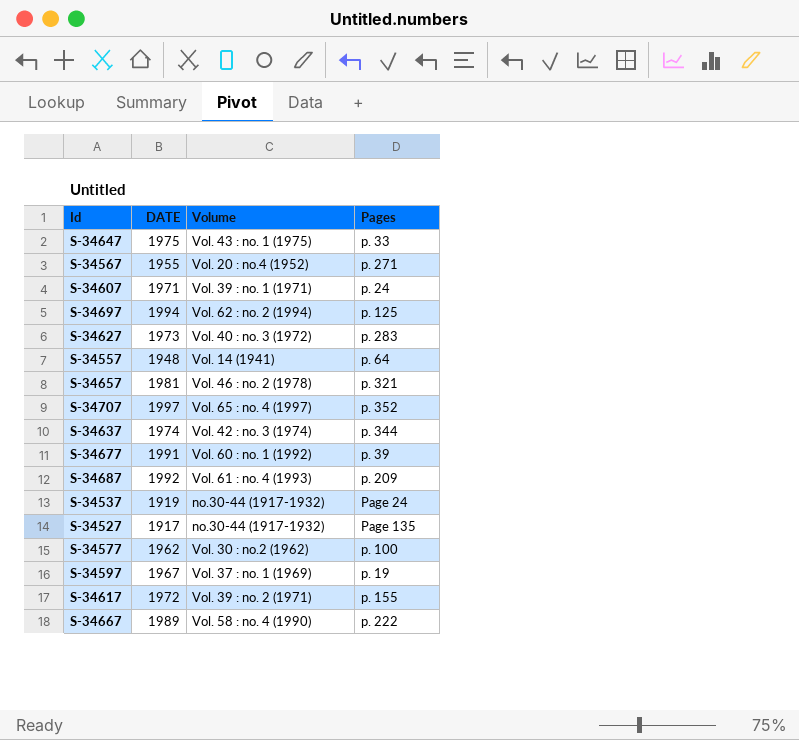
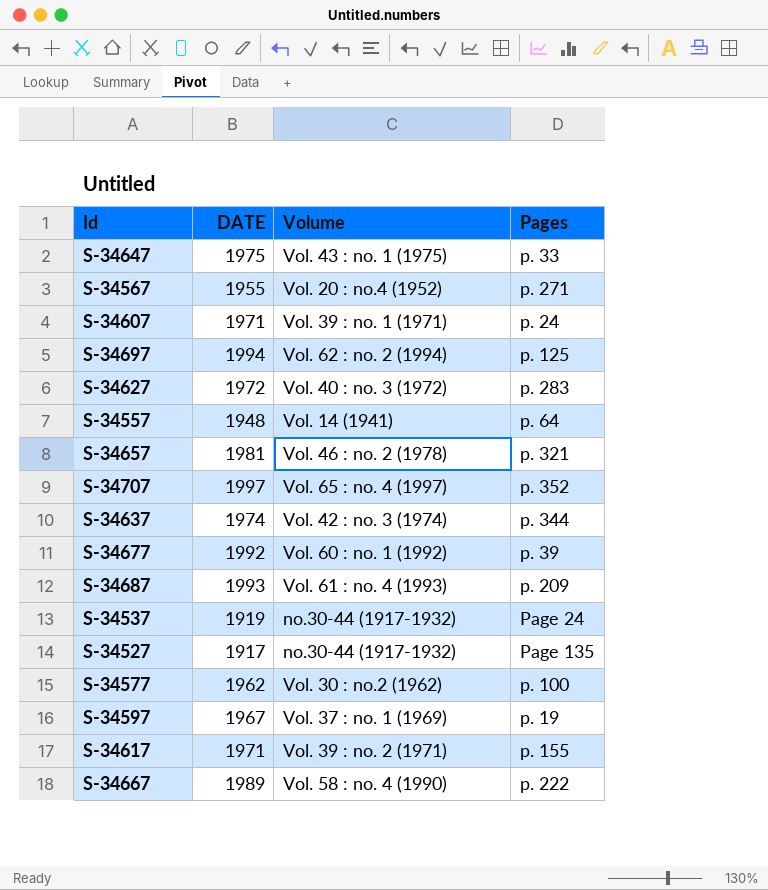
S-34627 | DATE: 1973 -> 1972
S-34677 | DATE: 1991 -> 1992
S-34687 | DATE: 1992 -> 1993
S-34617 | DATE: 1972 -> 1971

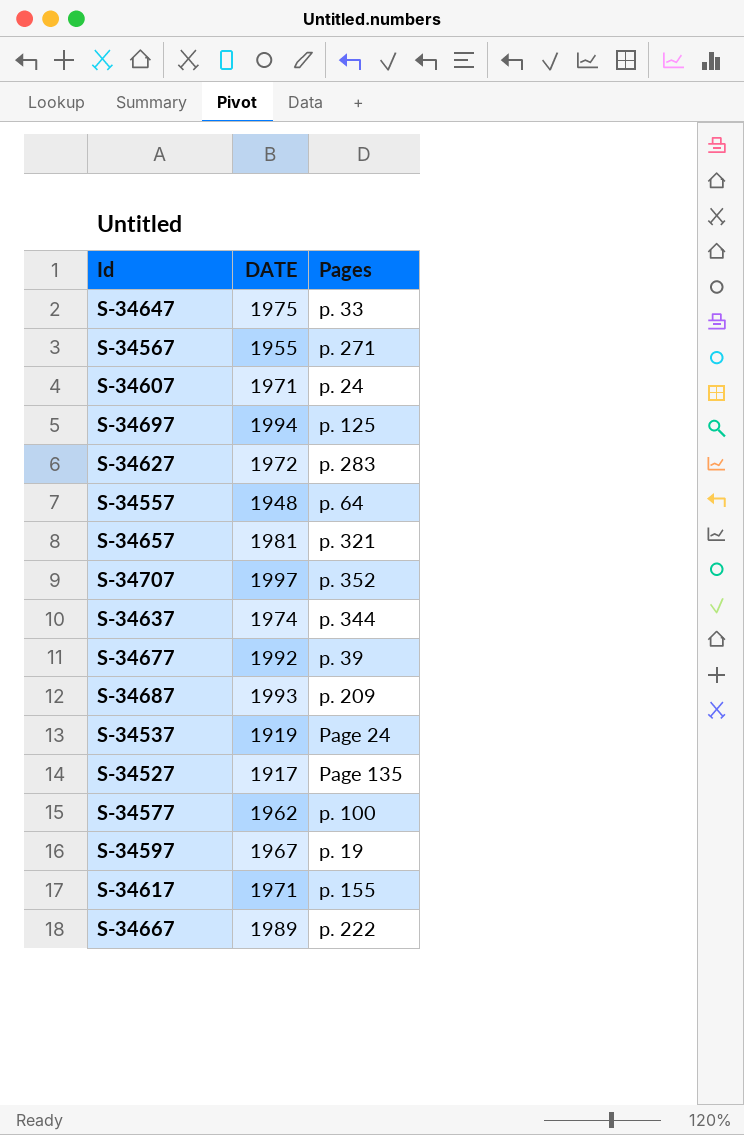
column Volume | position: 3 -> none

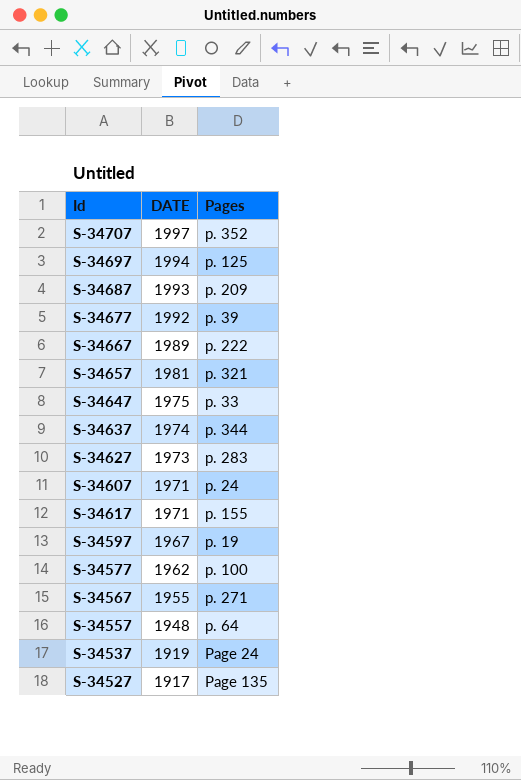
row order: none -> DATE descending
S-34627 | DATE: 1972 -> 1973

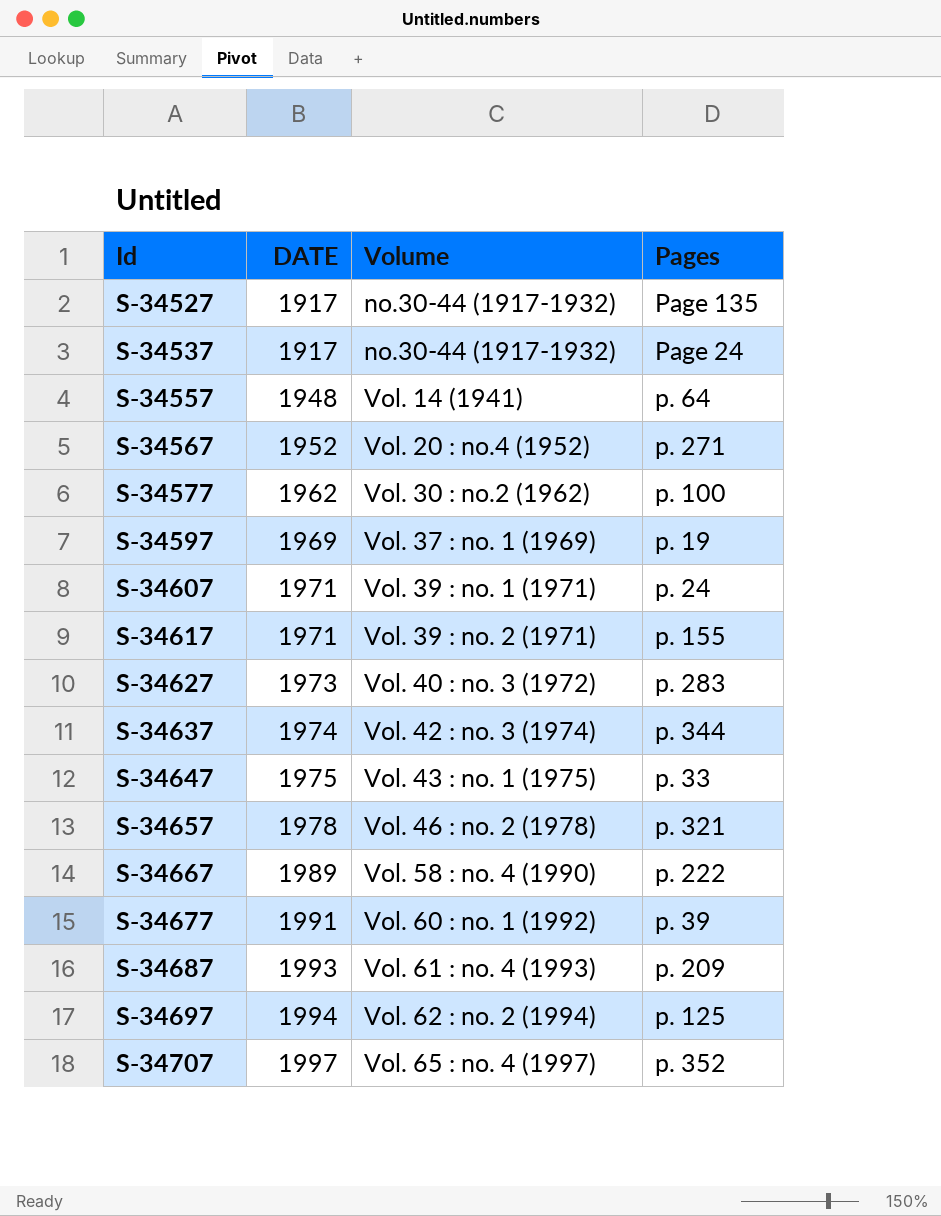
row order: DATE descending -> Id ascending
column Volume | position: none -> 3
S-34537 | DATE: 1919 -> 1917
S-34567 | DATE: 1955 -> 1952
S-34597 | DATE: 1967 -> 1969
S-34657 | DATE: 1981 -> 1978
S-34677 | DATE: 1992 -> 1991

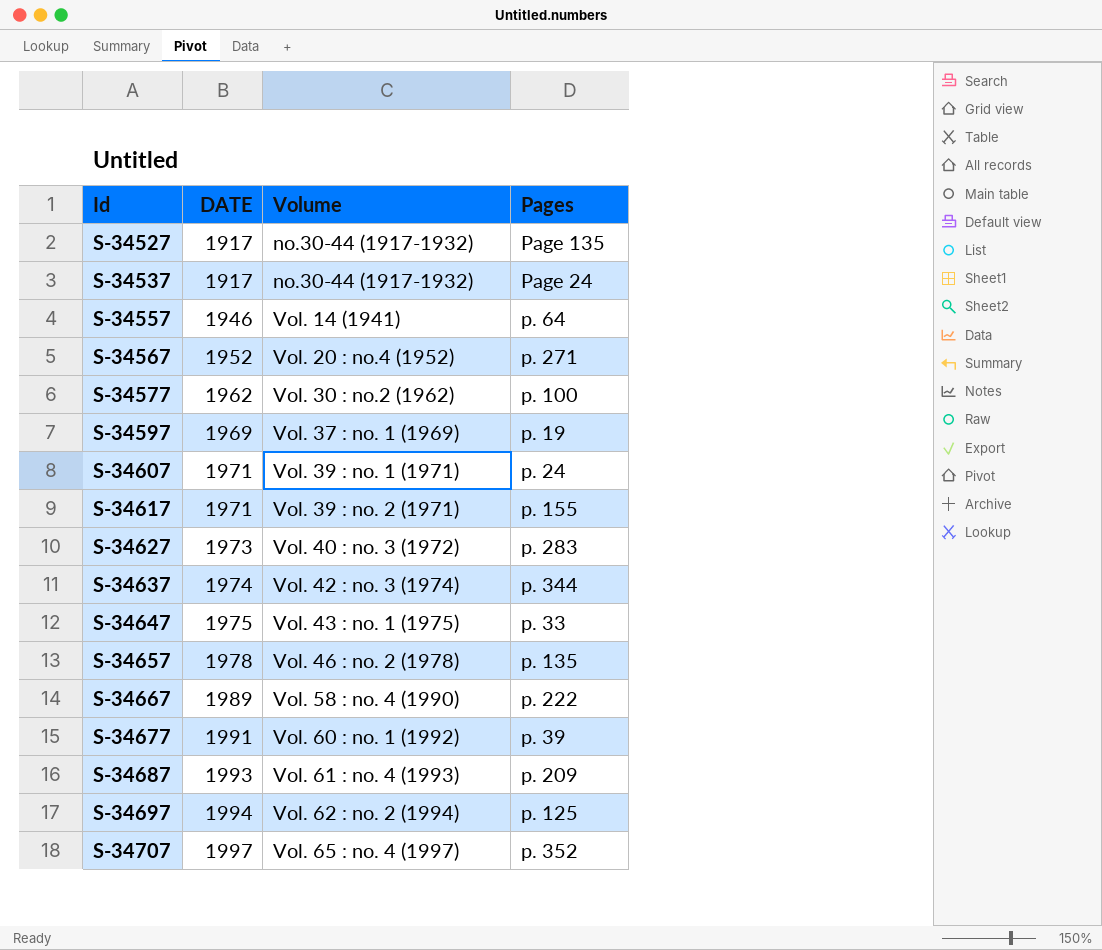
S-34557 | DATE: 1948 -> 1946
S-34657 | Pages: p. 321 -> p. 135

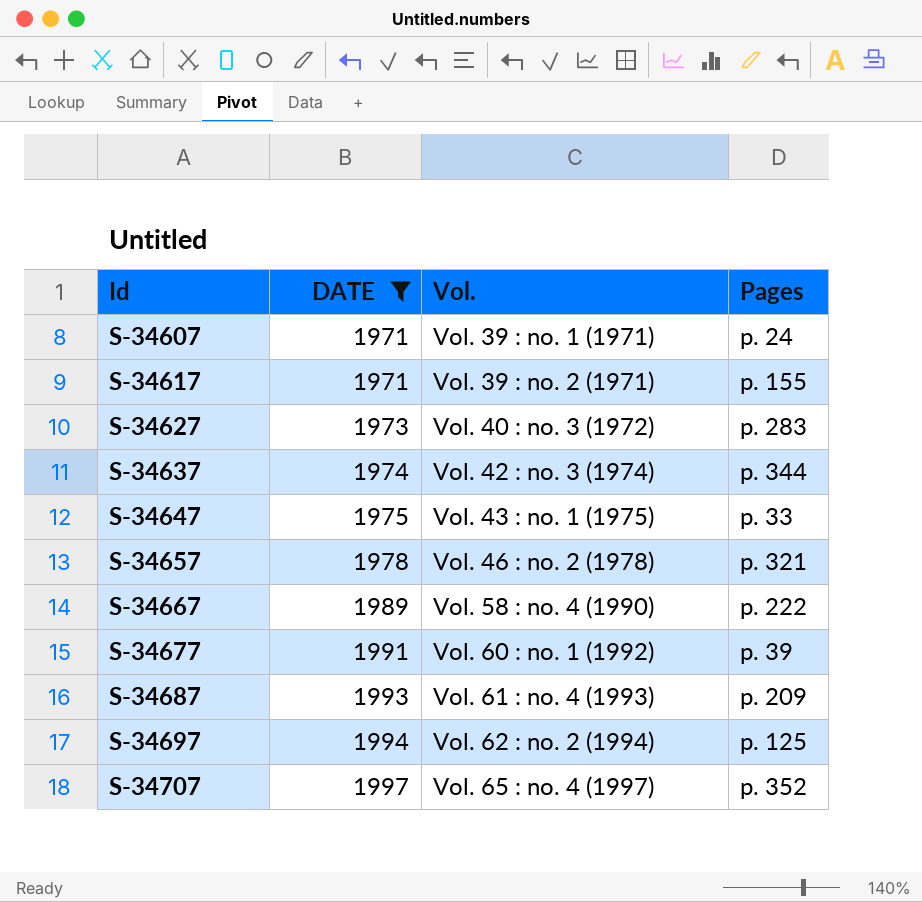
filter: none -> DATE >= 1971
column name: Volume -> Vol.
S-34657 | Pages: p. 135 -> p. 321

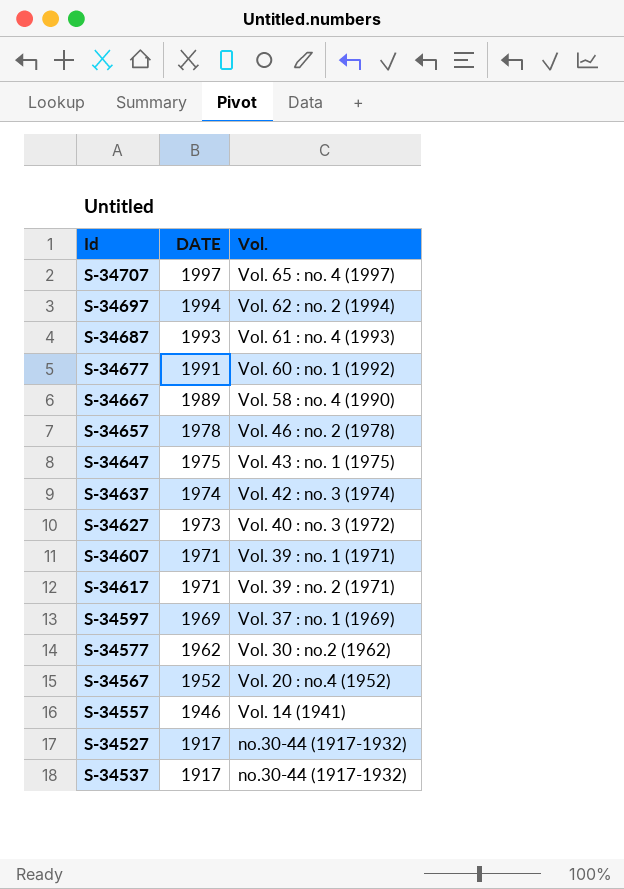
filter: DATE >= 1971 -> none
row order: Id ascending -> DATE descending
column Pages | position: 4 -> none

